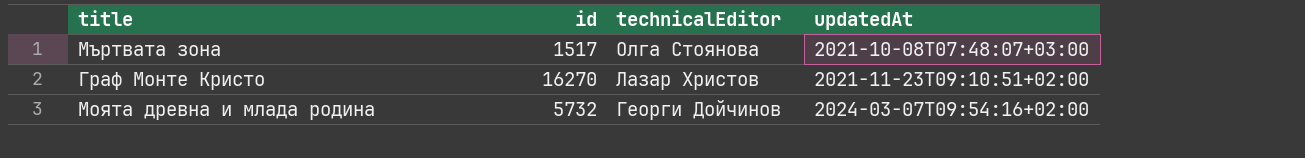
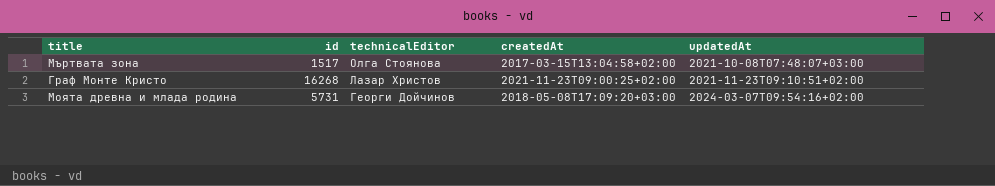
column createdAt | position: none -> 4
Граф Монте Кристо | id: 16270 -> 16268
Моята древна и млада родина | id: 5732 -> 5731

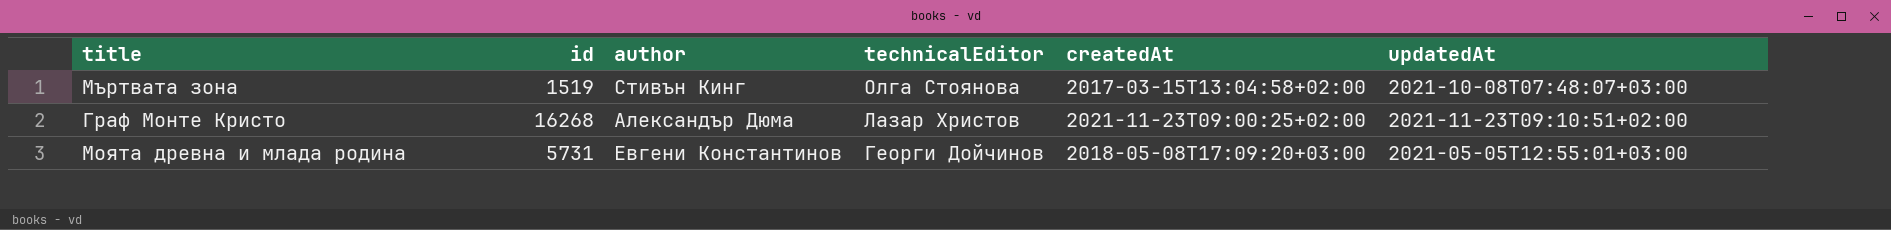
column author | position: none -> 3
Мъртвата зона | id: 1517 -> 1519
Моята древна и млада родина | updatedAt: 2024-03-07T09:54:16+02:00 -> 2021-05-05T12:55:01+03:00

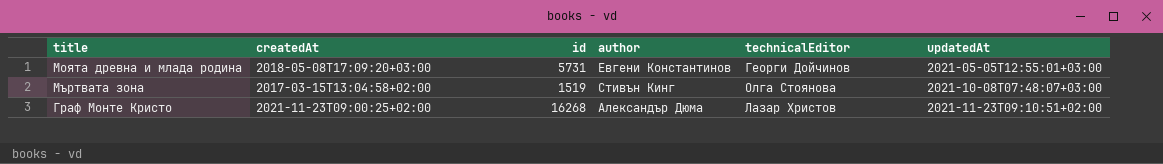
row order: technicalEditor descending -> updatedAt ascending
column createdAt | position: 5 -> 2

